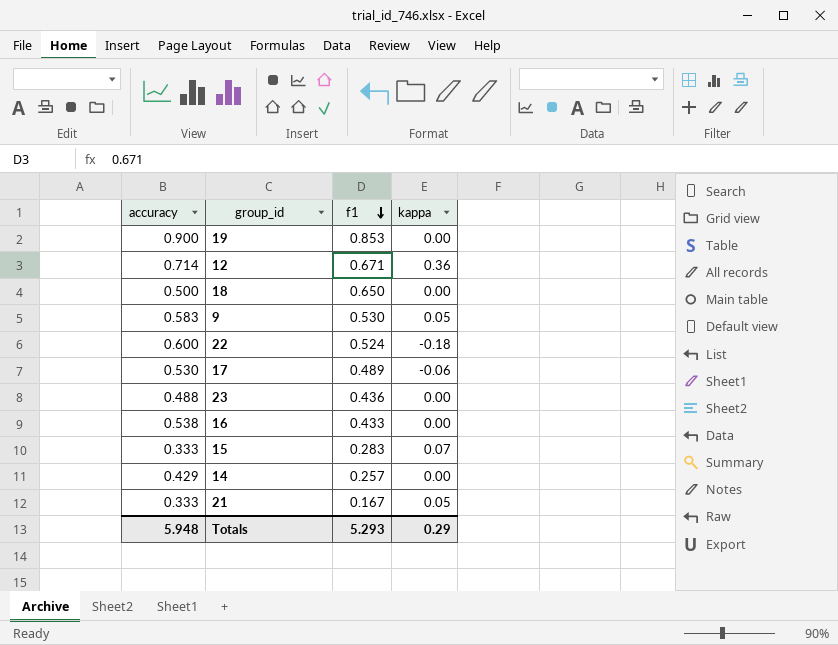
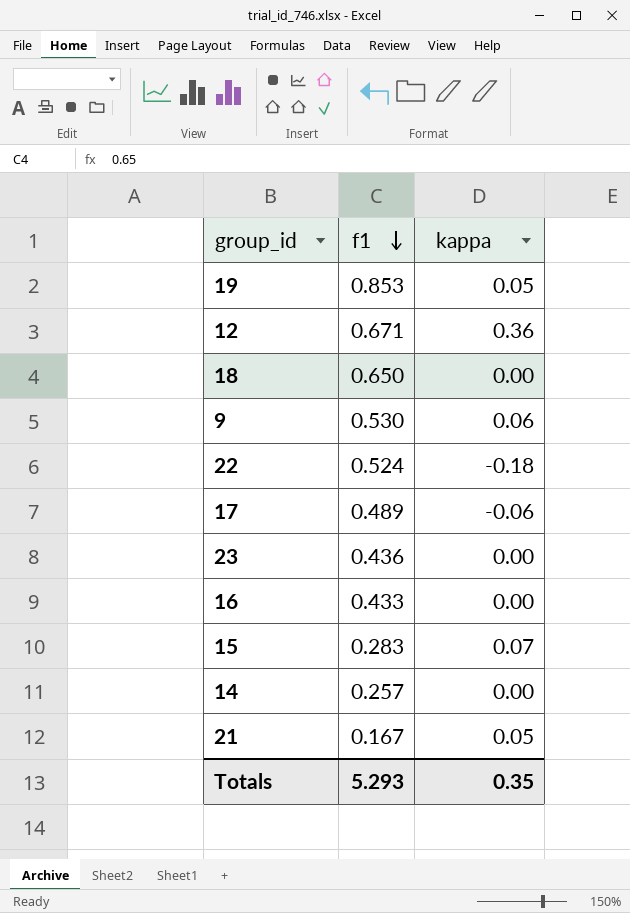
column accuracy | position: 1 -> none
19 | kappa: 0.00 -> 0.05
9 | kappa: 0.05 -> 0.06
Totals | kappa: 0.29 -> 0.35

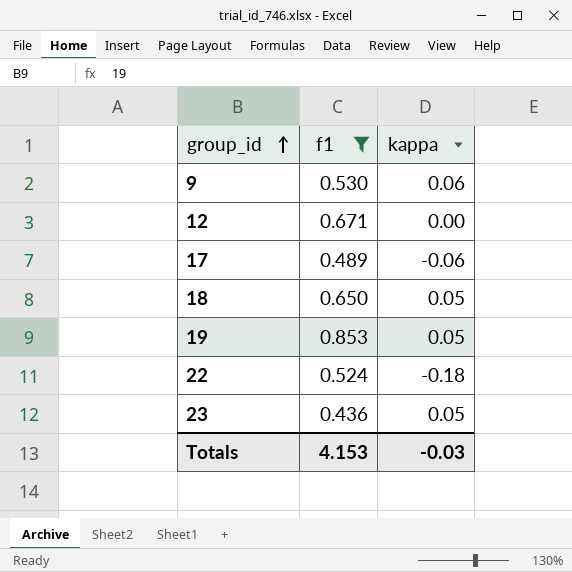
filter: none -> f1 >= 0.436
row order: f1 descending -> group_id ascending
12 | kappa: 0.36 -> 0.00
18 | kappa: 0.00 -> 0.05
23 | kappa: 0.00 -> 0.05
Totals | f1: 5.293 -> 4.153
Totals | kappa: 0.35 -> -0.03

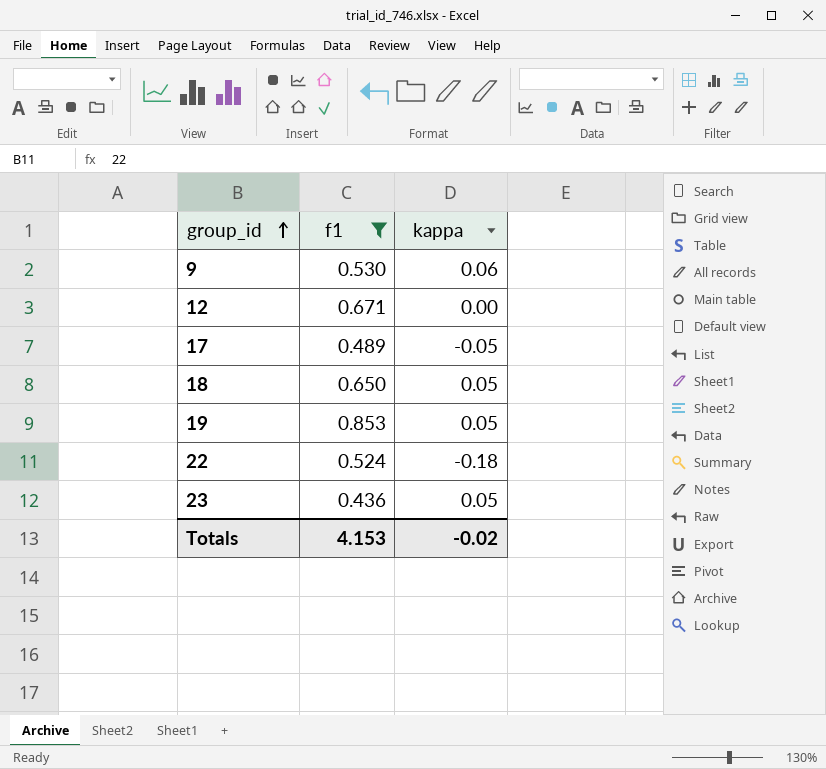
17 | kappa: -0.06 -> -0.05
Totals | kappa: -0.03 -> -0.02

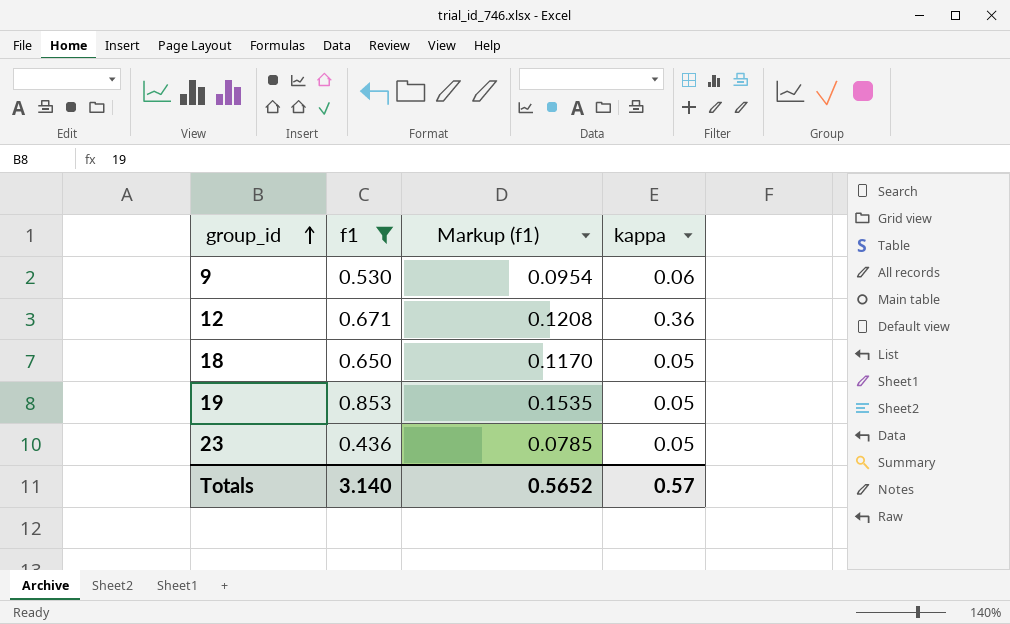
column Markup (f1) | formula: none -> [f1] * 0.18
row 17: 0.489 | -0.05 -> none
row 22: 0.524 | -0.18 -> none
12 | kappa: 0.00 -> 0.36
Totals | f1: 4.153 -> 3.140
Totals | kappa: -0.02 -> 0.57

